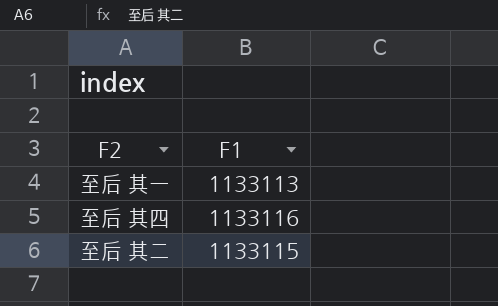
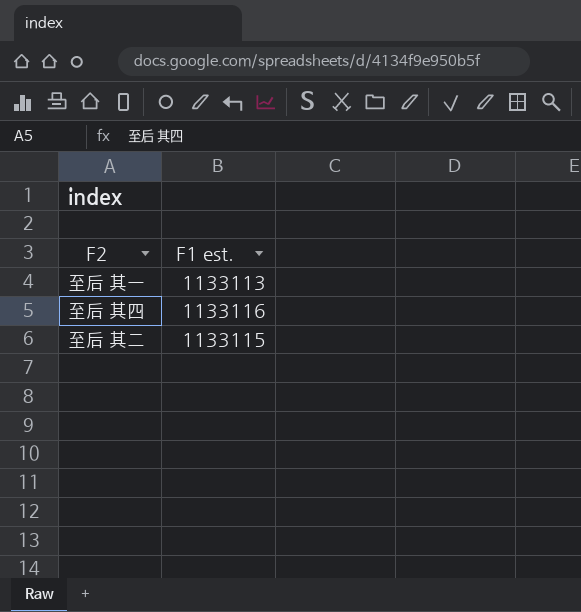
column name: F1 -> F1 est.

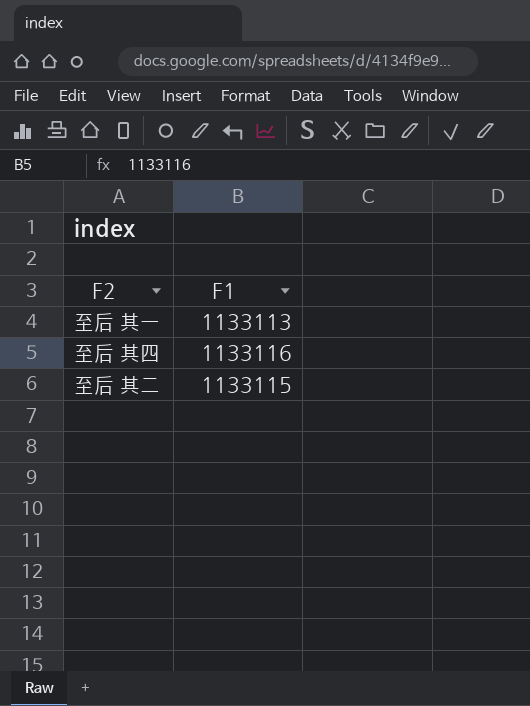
column name: F1 est. -> F1

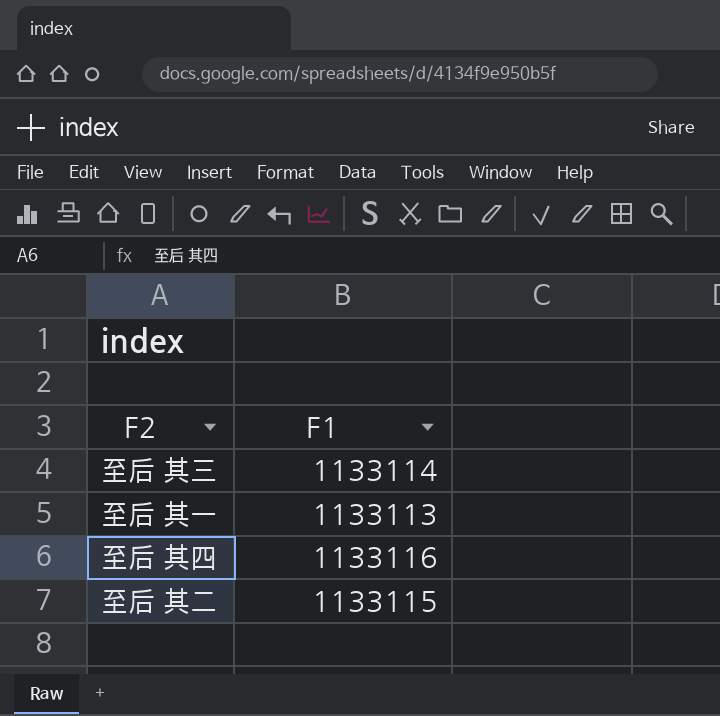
row 至后 其三: none -> 1133114

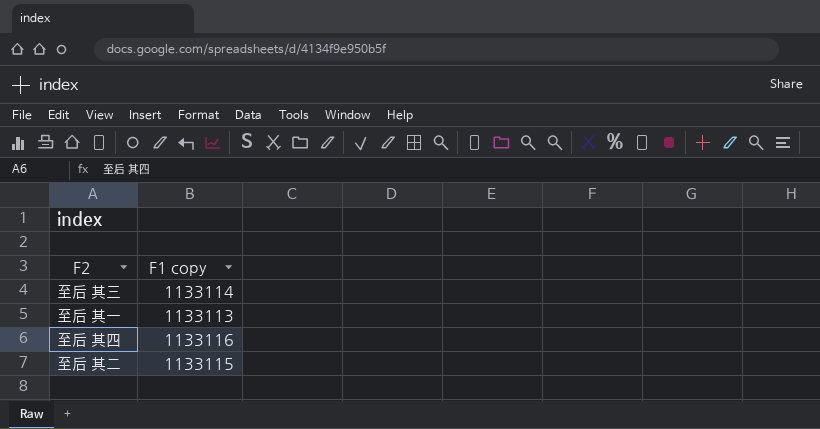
column name: F1 -> F1 copy

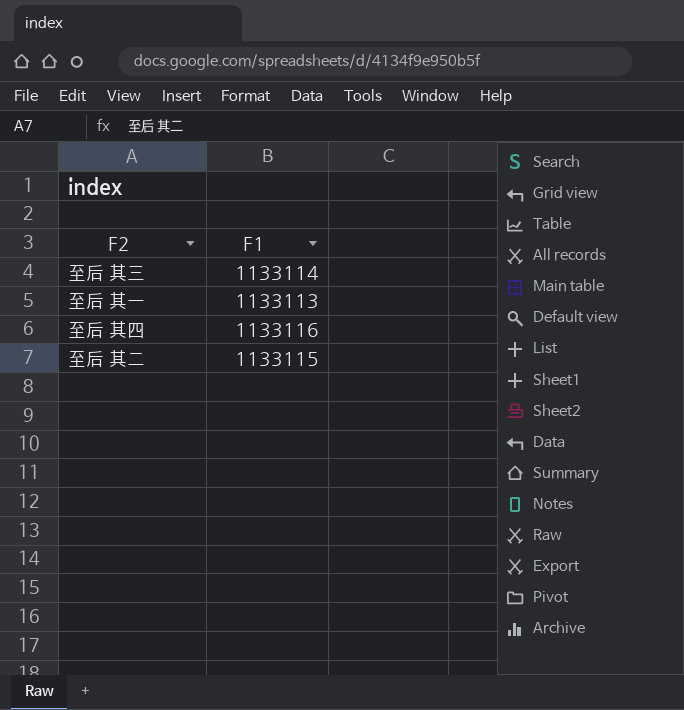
column name: F1 copy -> F1

